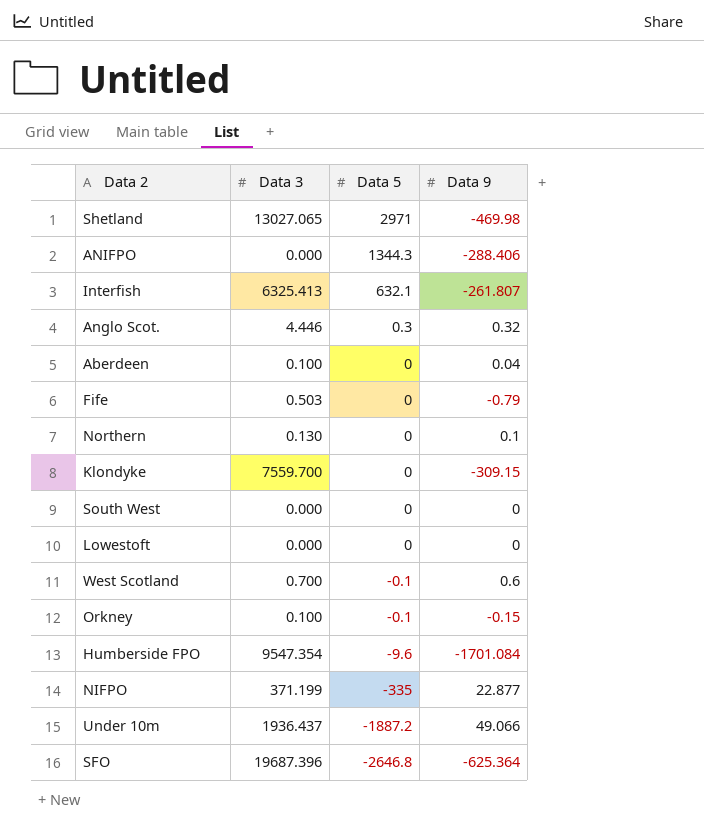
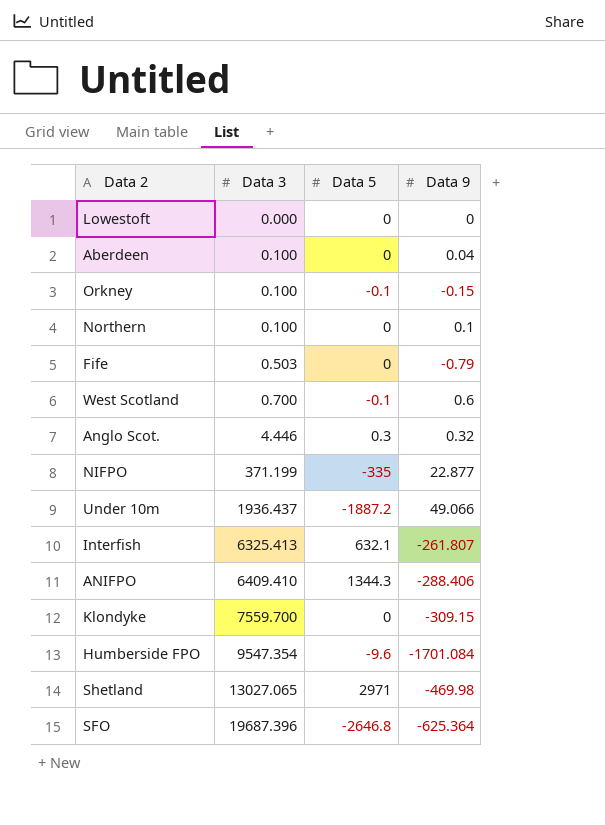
row order: Data 5 descending -> Data 3 ascending
row South West: 0.000 | 0 | 0 -> none
Northern | Data 3: 0.130 -> 0.100
ANIFPO | Data 3: 0.000 -> 6409.410

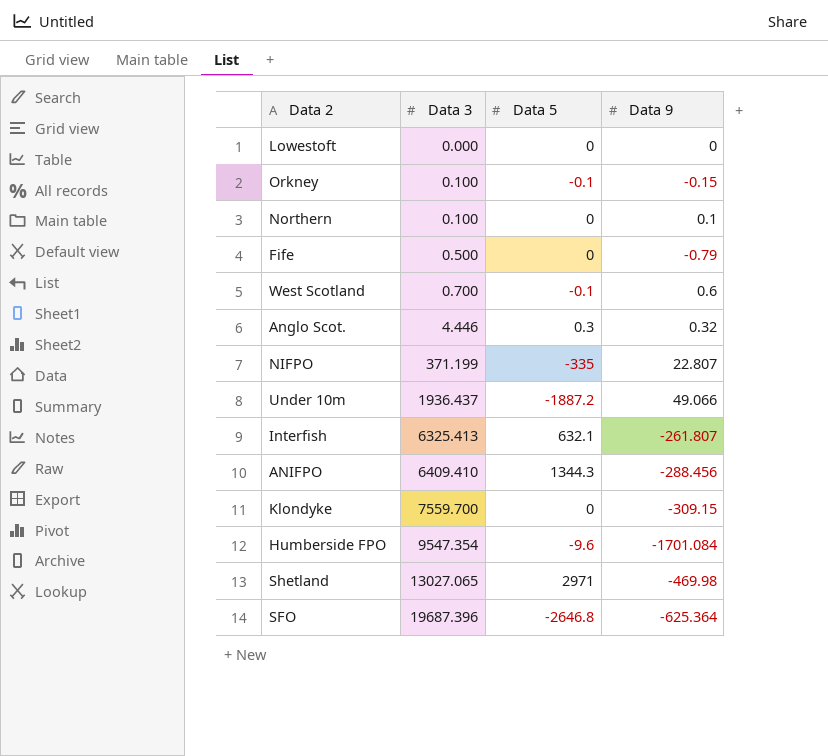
row Aberdeen: 0.100 | 0 | 0.04 -> none
Fife | Data 3: 0.503 -> 0.500
NIFPO | Data 9: 22.877 -> 22.807
ANIFPO | Data 9: -288.406 -> -288.456

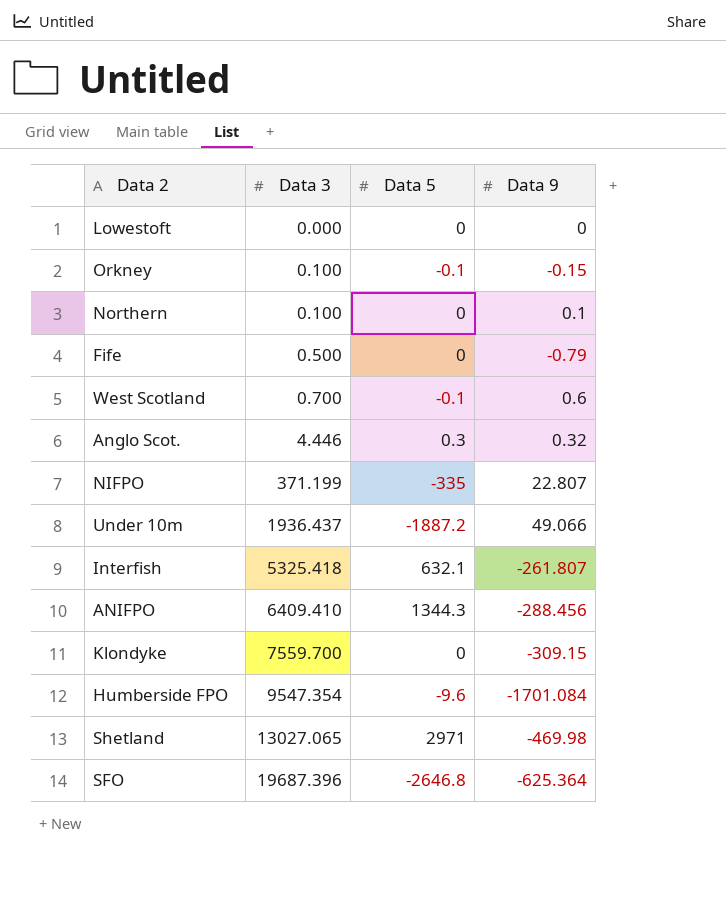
Interfish | Data 3: 6325.413 -> 5325.418

